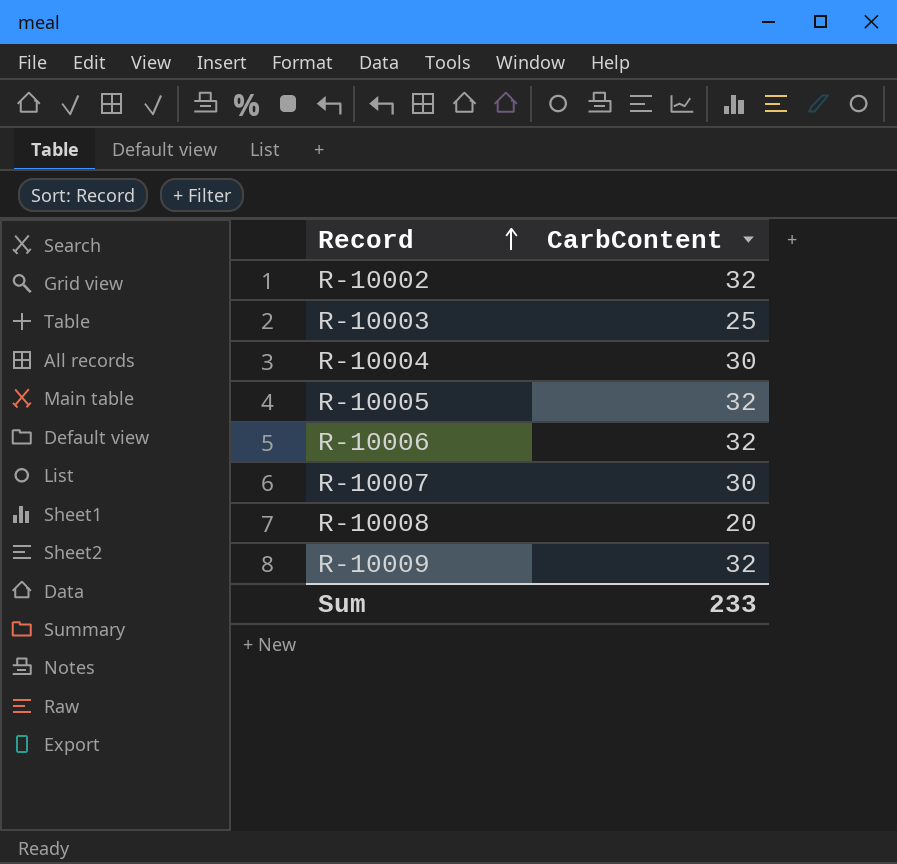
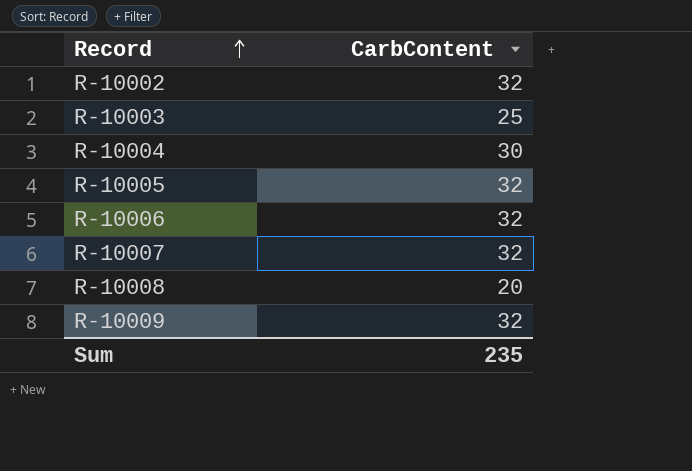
R-10007 | CarbContent: 30 -> 32
Sum | CarbContent: 233 -> 235

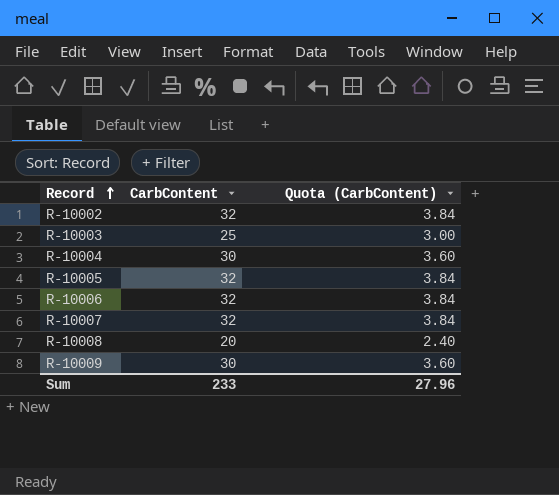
column Quota (CarbContent) | formula: none -> [CarbContent] * 0.12
R-10009 | CarbContent: 32 -> 30
Sum | CarbContent: 235 -> 233

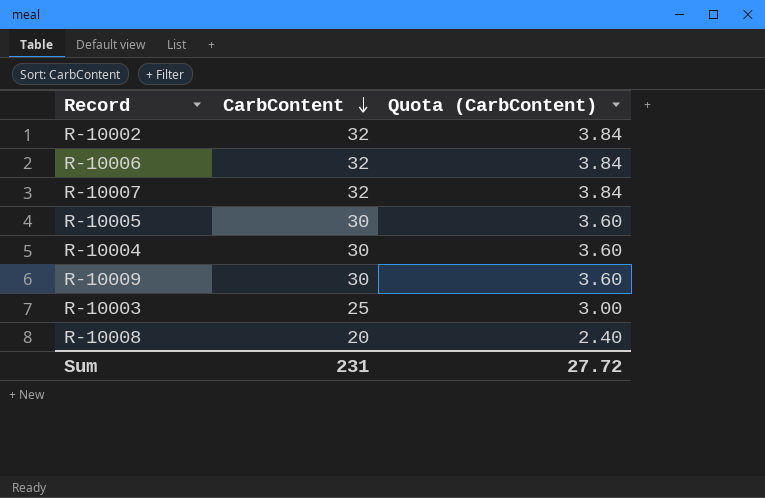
row order: Record ascending -> CarbContent descending
R-10005 | CarbContent: 32 -> 30
R-10005 | Quota (CarbContent): 3.84 -> 3.60
Sum | CarbContent: 233 -> 231
Sum | Quota (CarbContent): 27.96 -> 27.72

